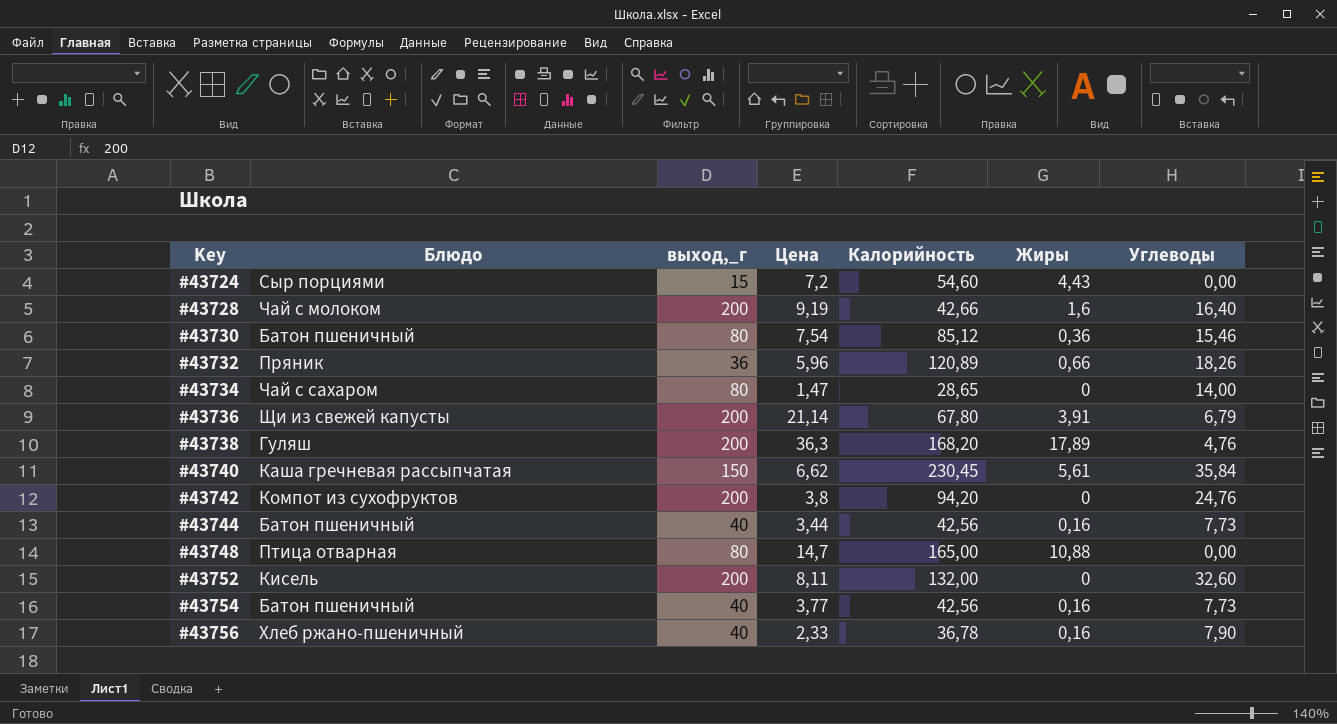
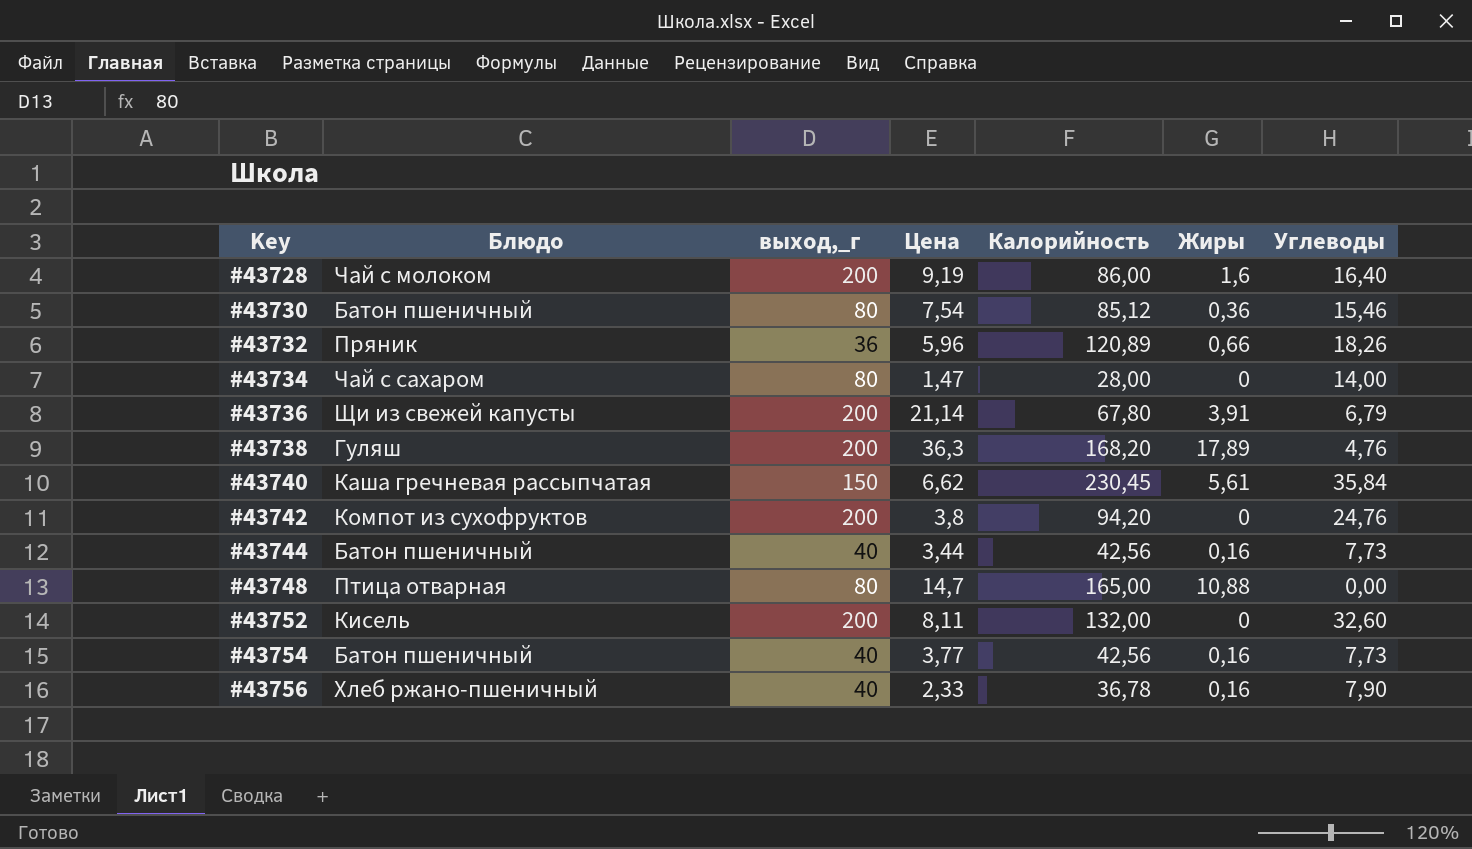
row #43724: Сыр порциями | 15 | 7,2 | 54,60 | 4,43 | 0,00 -> none
#43728 | Калорийность: 42,66 -> 86,00
#43734 | Калорийность: 28,65 -> 28,00

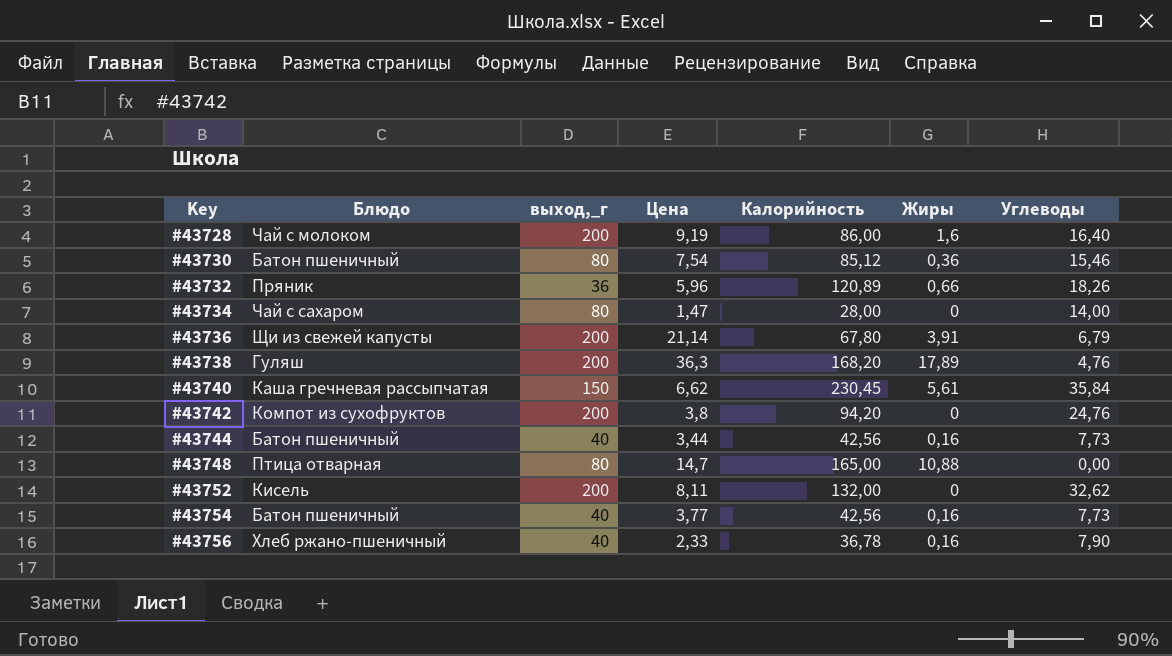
#43752 | Углеводы: 32,60 -> 32,62

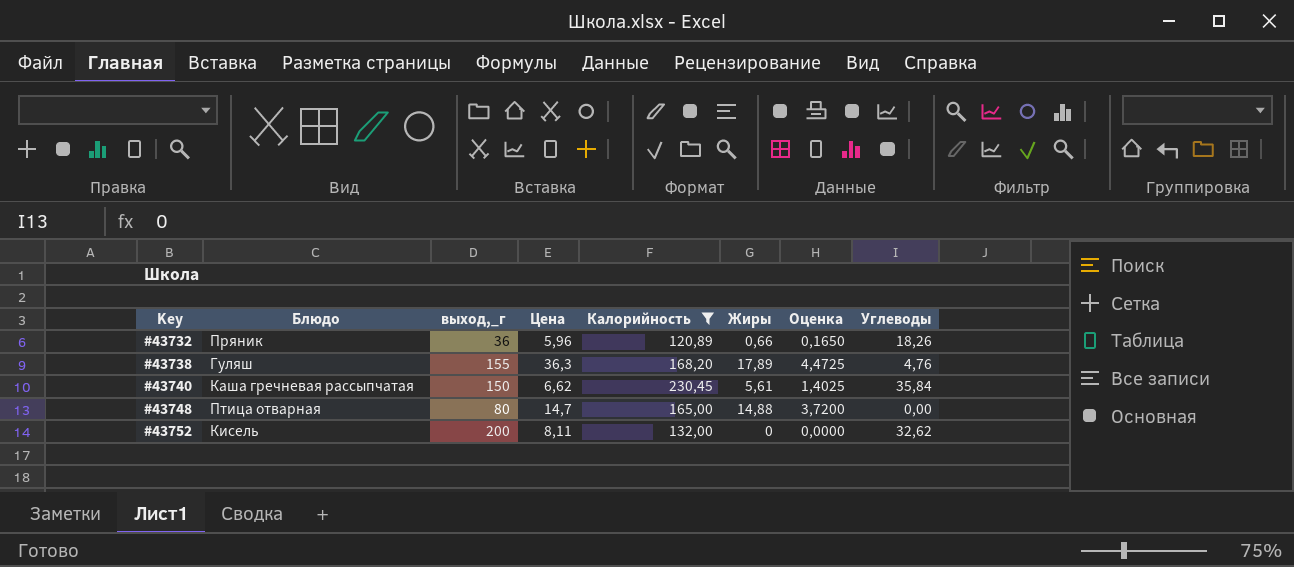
filter: none -> Калорийность >= 120,89
column Оценка | formula: none -> [Жиры] * 0,25
#43738 | выход,_г: 200 -> 155
#43748 | Жиры: 10,88 -> 14,88

